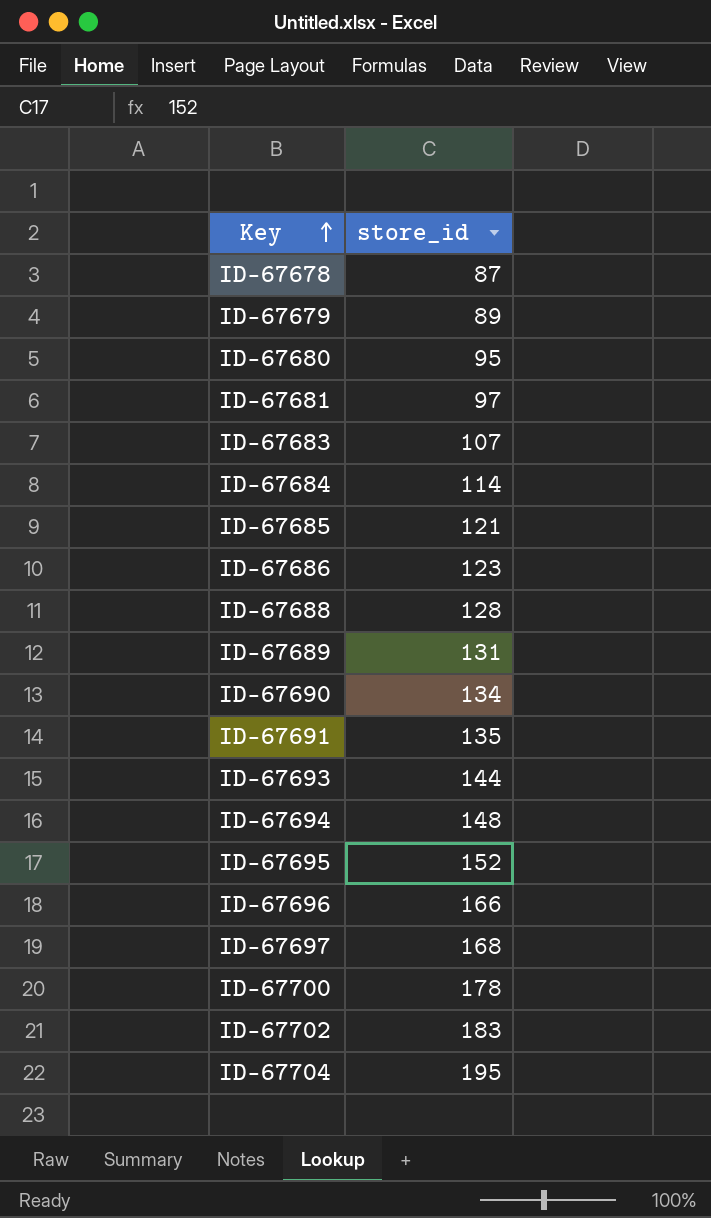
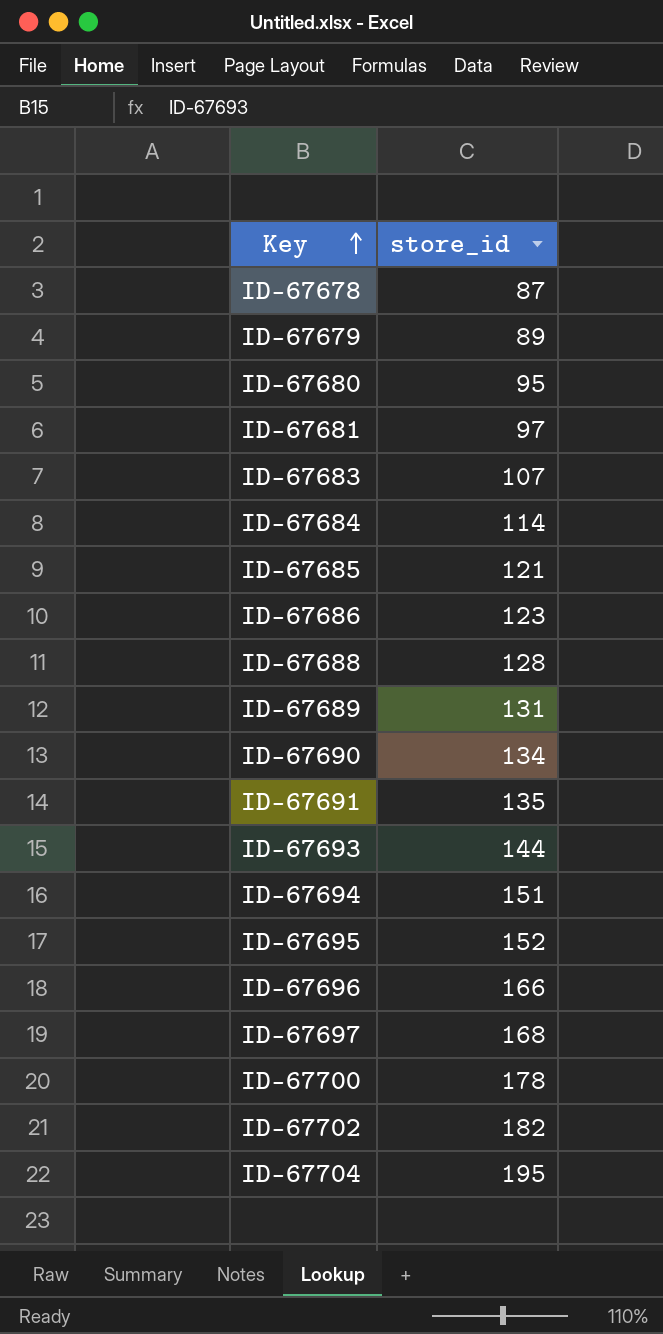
ID-67694 | store_id: 148 -> 151
ID-67702 | store_id: 183 -> 182

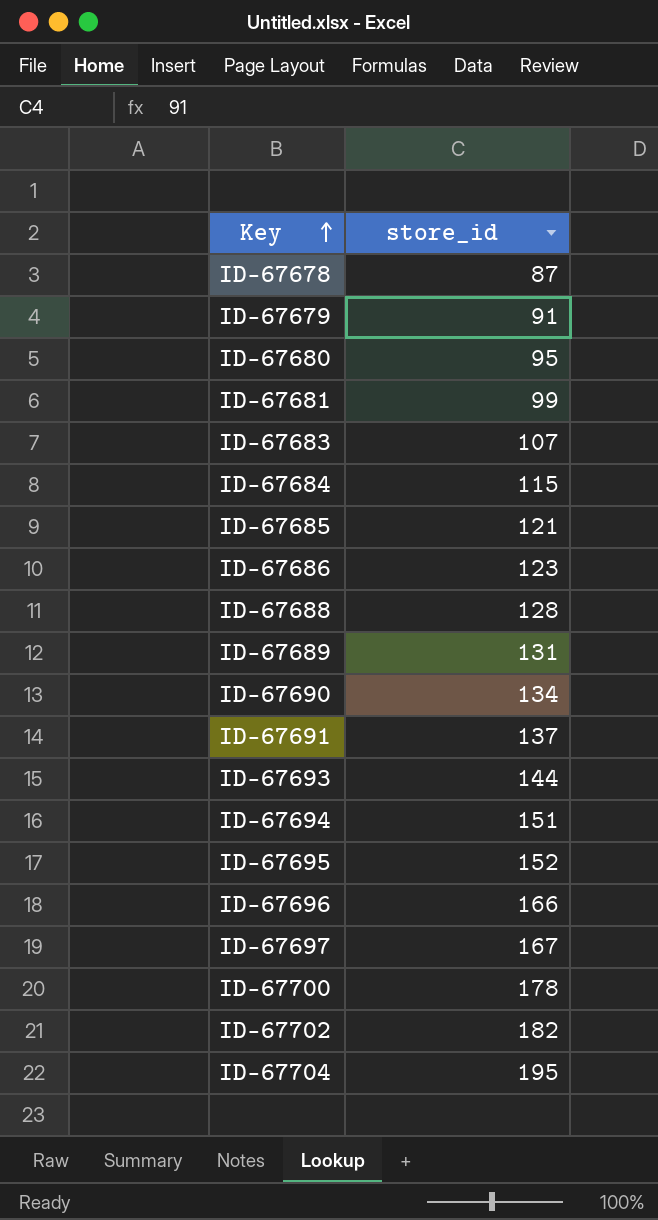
ID-67679 | store_id: 89 -> 91
ID-67681 | store_id: 97 -> 99
ID-67684 | store_id: 114 -> 115
ID-67691 | store_id: 135 -> 137
ID-67697 | store_id: 168 -> 167

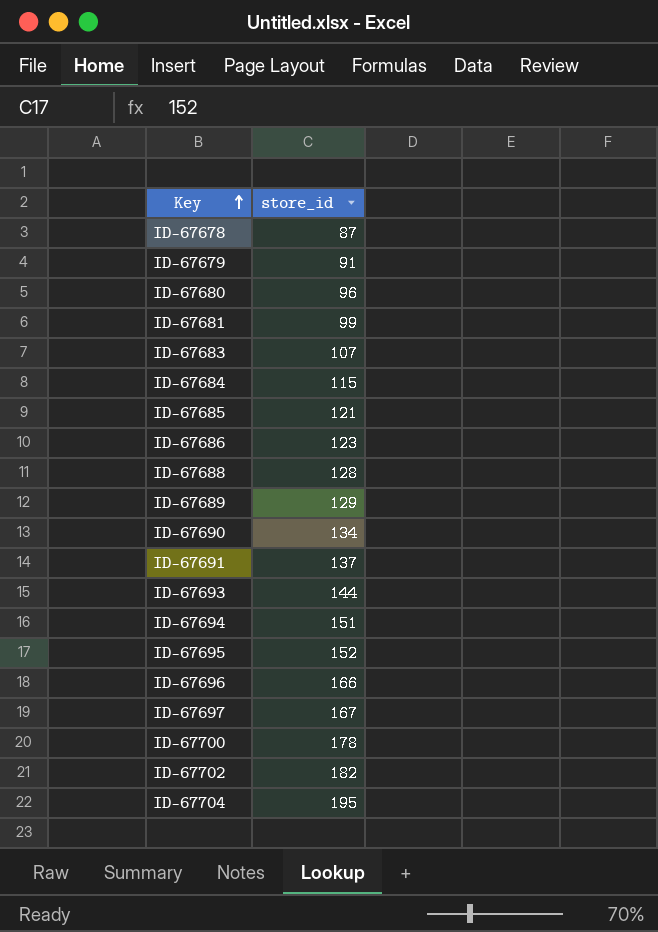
ID-67680 | store_id: 95 -> 96
ID-67689 | store_id: 131 -> 129

